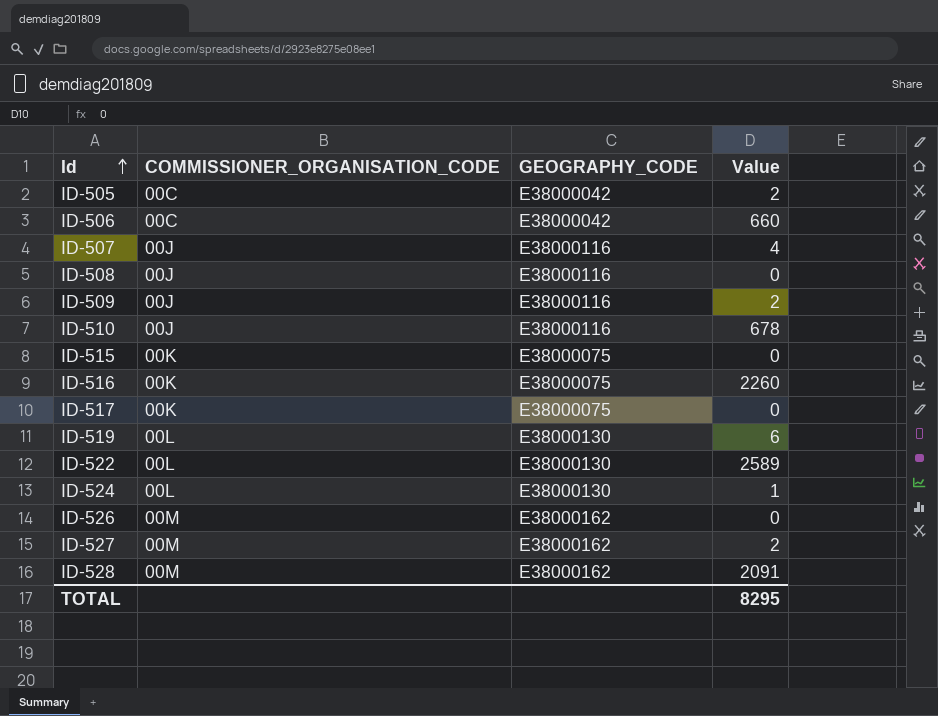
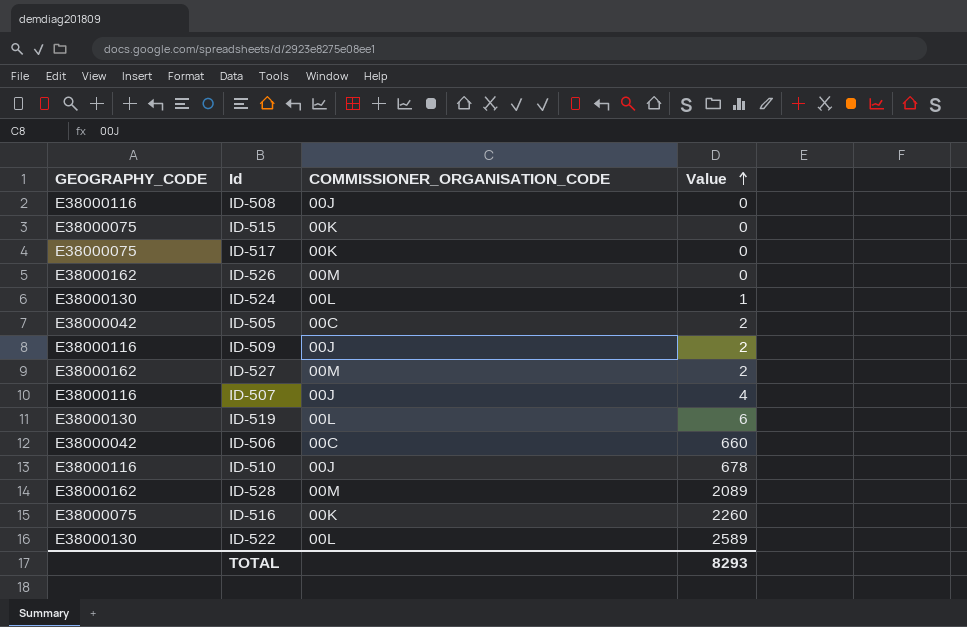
row order: Id ascending -> Value ascending
column GEOGRAPHY_CODE | position: 3 -> 1
ID-528 | Value: 2091 -> 2089
TOTAL | Value: 8295 -> 8293

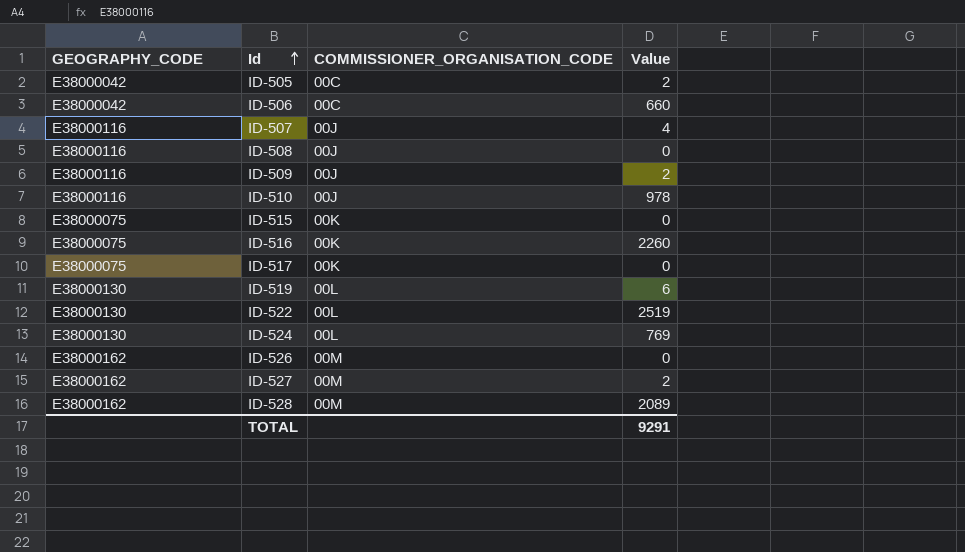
row order: Value ascending -> Id ascending
ID-510 | Value: 678 -> 978
ID-522 | Value: 2589 -> 2519
ID-524 | Value: 1 -> 769
TOTAL | Value: 8293 -> 9291

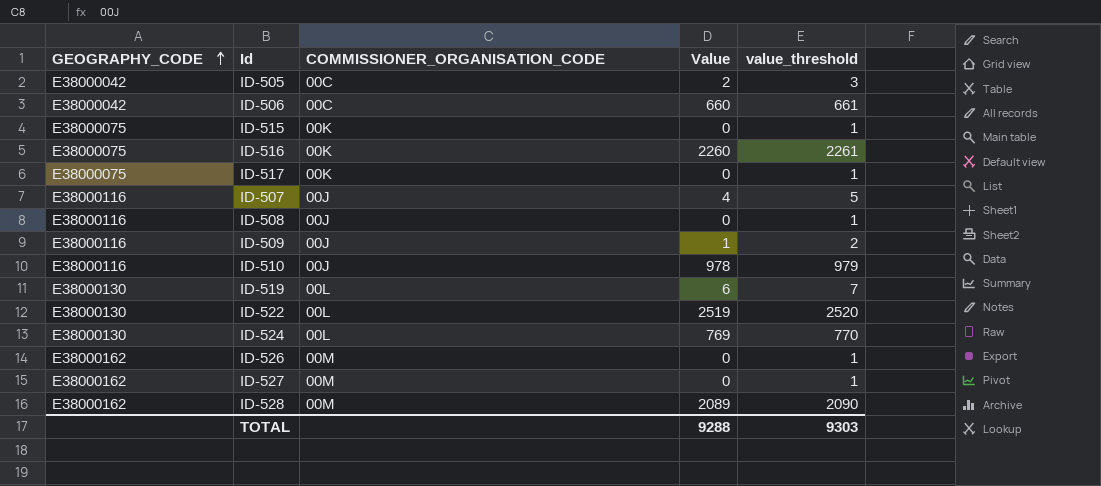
row order: Id ascending -> GEOGRAPHY_CODE ascending
column value_threshold | formula: none -> [Value] + 1
ID-509 | Value: 2 -> 1
ID-527 | Value: 2 -> 0
TOTAL | Value: 9291 -> 9288

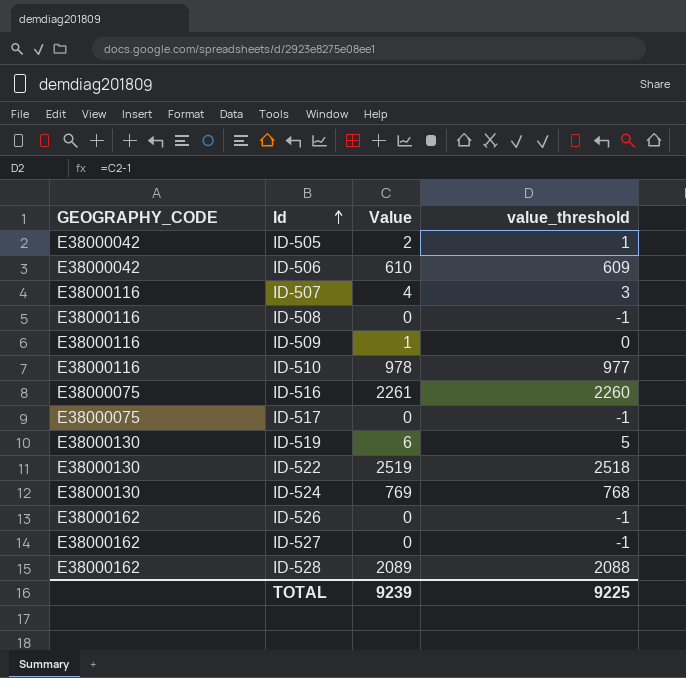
row order: GEOGRAPHY_CODE ascending -> Id ascending
column COMMISSIONER_ORGANISATION_CODE | position: 3 -> none
column value_threshold | formula: [Value] + 1 -> [Value] - 1
row ID-515: E38000075 | 00K | 0 | 1 -> none
ID-506 | Value: 660 -> 610
ID-516 | Value: 2260 -> 2261
TOTAL | Value: 9288 -> 9239
TOTAL | value_threshold: 9303 -> 9225

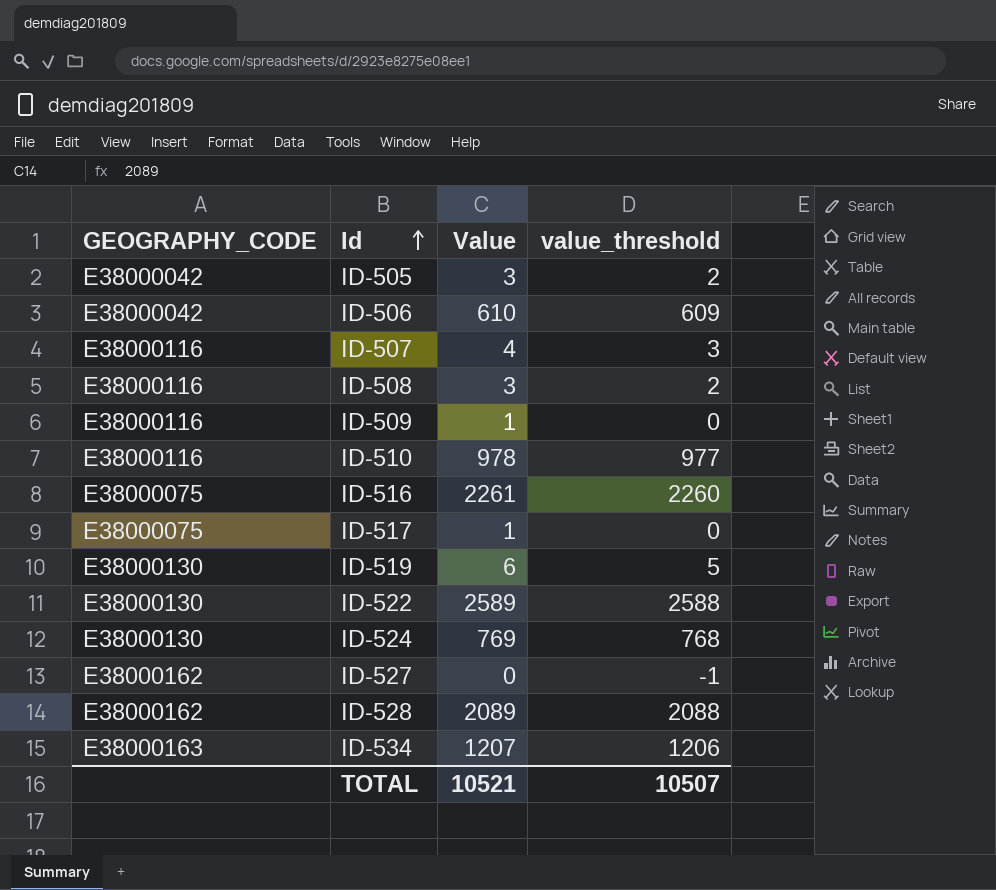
row ID-526: E38000162 | 0 | -1 -> none
ID-505 | Value: 2 -> 3
ID-505 | value_threshold: 1 -> 2
ID-508 | Value: 0 -> 3
ID-508 | value_threshold: -1 -> 2
ID-517 | Value: 0 -> 1
ID-517 | value_threshold: -1 -> 0
ID-522 | Value: 2519 -> 2589
ID-522 | value_threshold: 2518 -> 2588
row ID-534: none -> E38000163 | 1207 | 1206
TOTAL | Value: 9239 -> 10521
TOTAL | value_threshold: 9225 -> 10507

